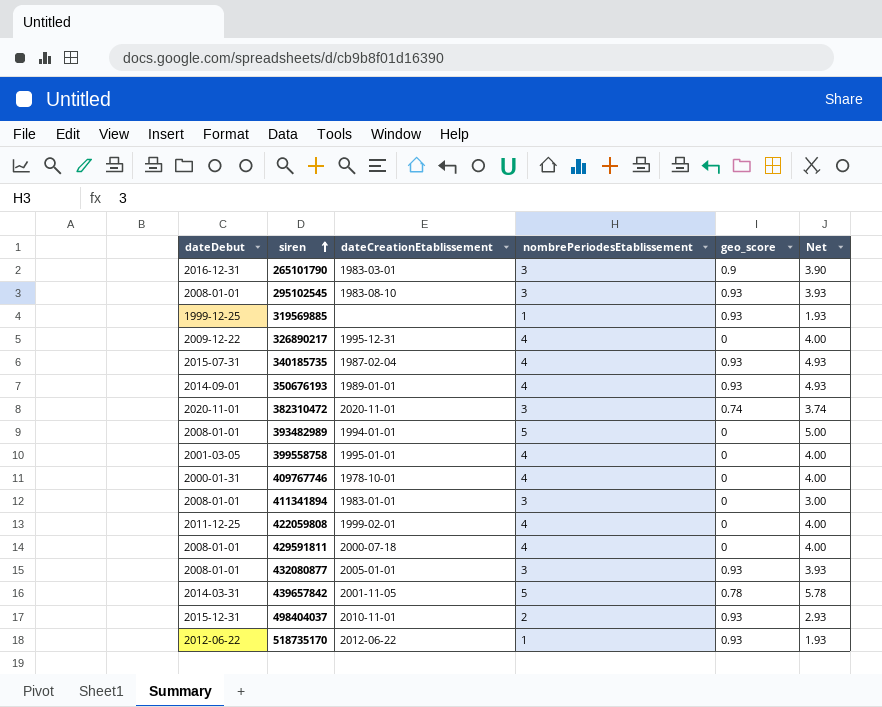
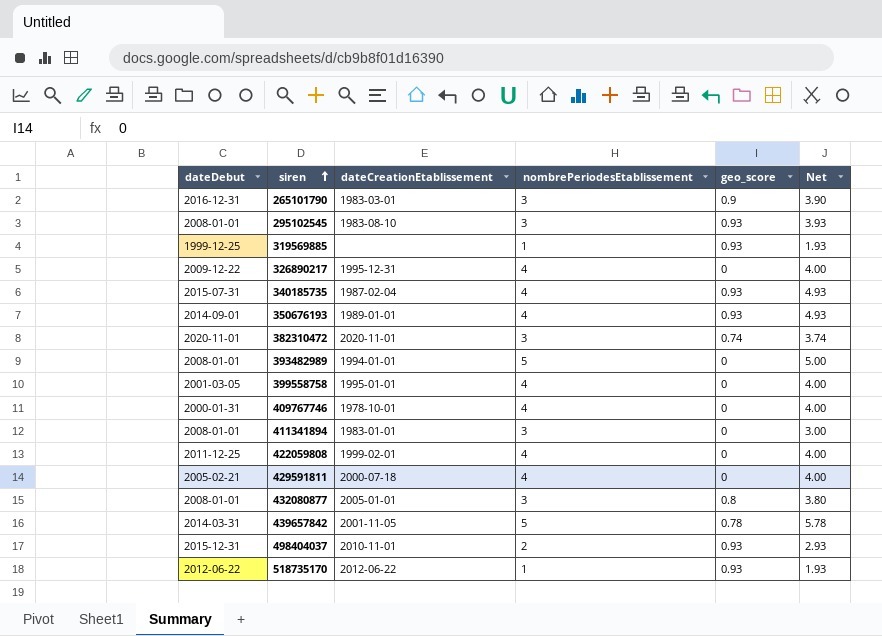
429591811 | dateDebut: 2008-01-01 -> 2005-02-21
432080877 | geo_score: 0.93 -> 0.8
432080877 | Net: 3.93 -> 3.80

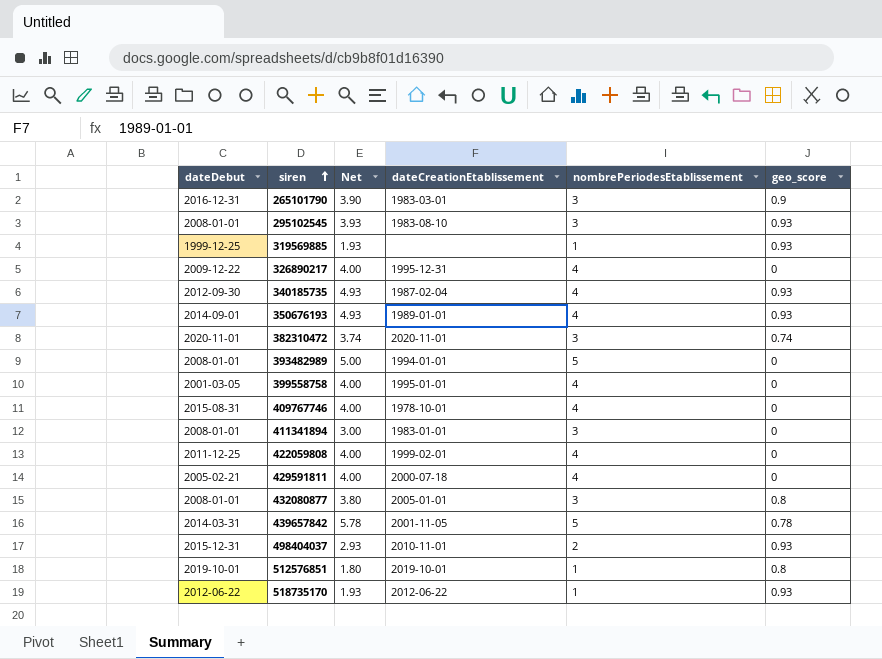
column Net | position: 6 -> 3
340185735 | dateDebut: 2015-07-31 -> 2012-09-30
409767746 | dateDebut: 2000-01-31 -> 2015-08-31
row 512576851: none -> 2019-10-01 | 1.80 | 2019-10-01 | 1 | 0.8

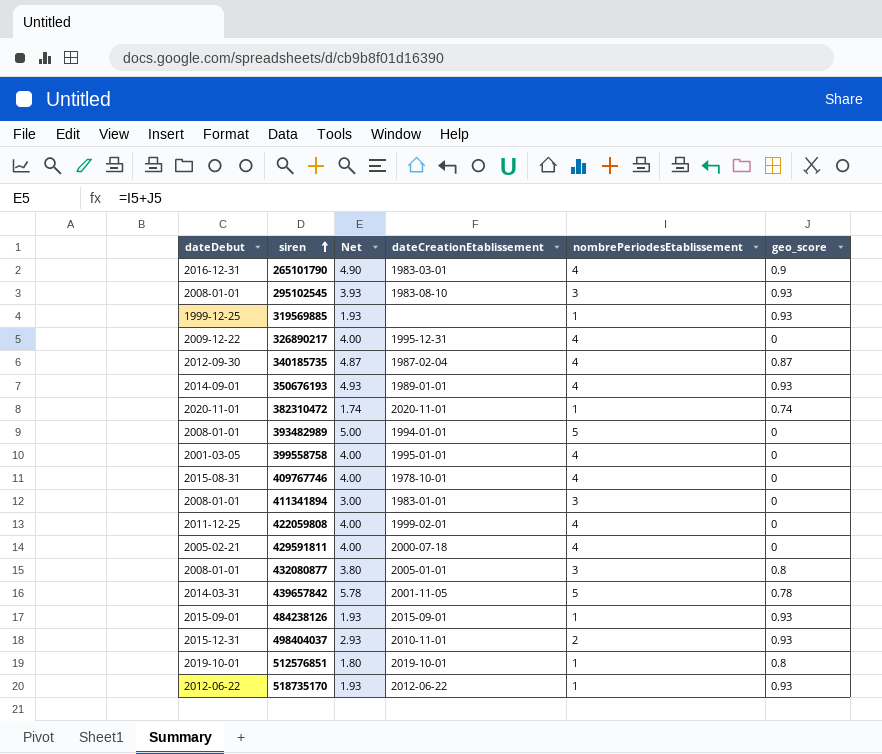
265101790 | Net: 3.90 -> 4.90
265101790 | nombrePeriodesEtablissement: 3 -> 4
340185735 | Net: 4.93 -> 4.87
340185735 | geo_score: 0.93 -> 0.87
382310472 | Net: 3.74 -> 1.74
382310472 | nombrePeriodesEtablissement: 3 -> 1
row 484238126: none -> 2015-09-01 | 1.93 | 2015-09-01 | 1 | 0.93

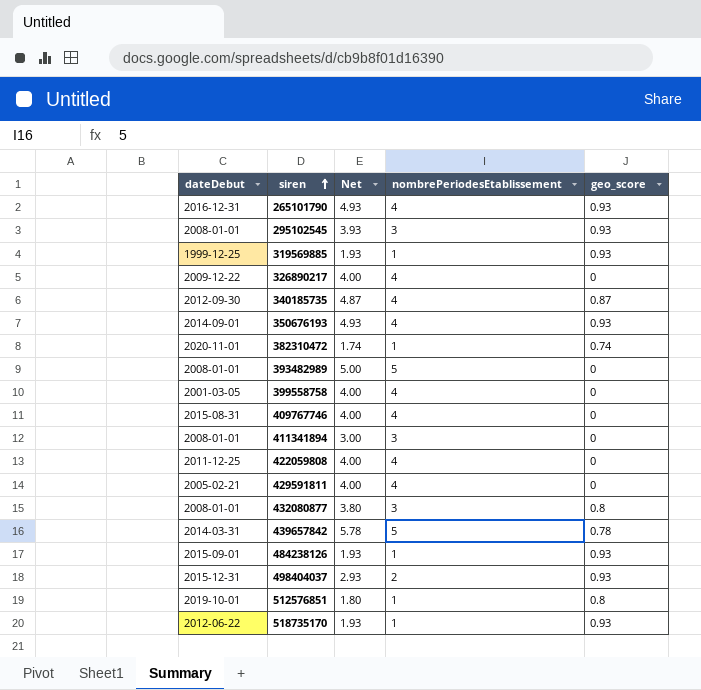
column dateCreationEtablissement | position: 4 -> none
265101790 | Net: 4.90 -> 4.93
265101790 | geo_score: 0.9 -> 0.93

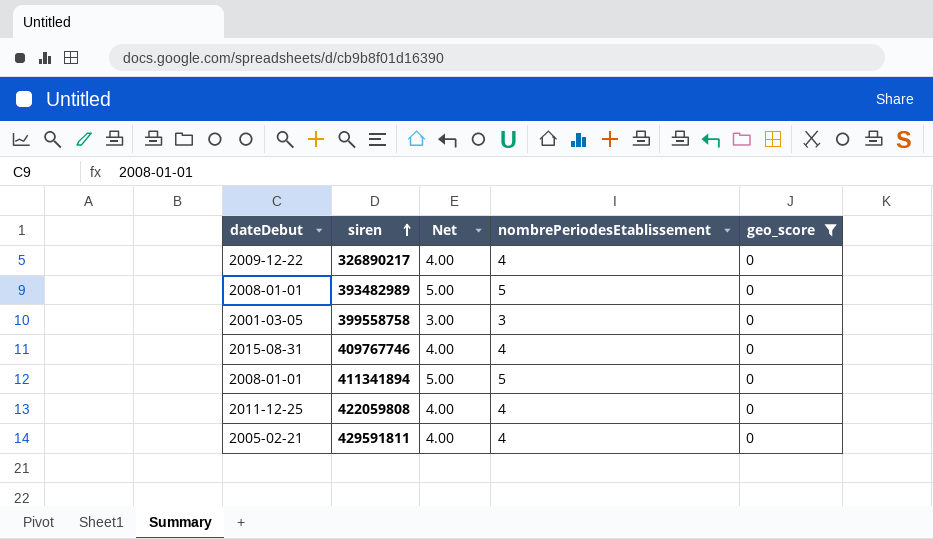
filter: none -> geo_score = 0
399558758 | Net: 4.00 -> 3.00
399558758 | nombrePeriodesEtablissement: 4 -> 3
411341894 | Net: 3.00 -> 5.00
411341894 | nombrePeriodesEtablissement: 3 -> 5

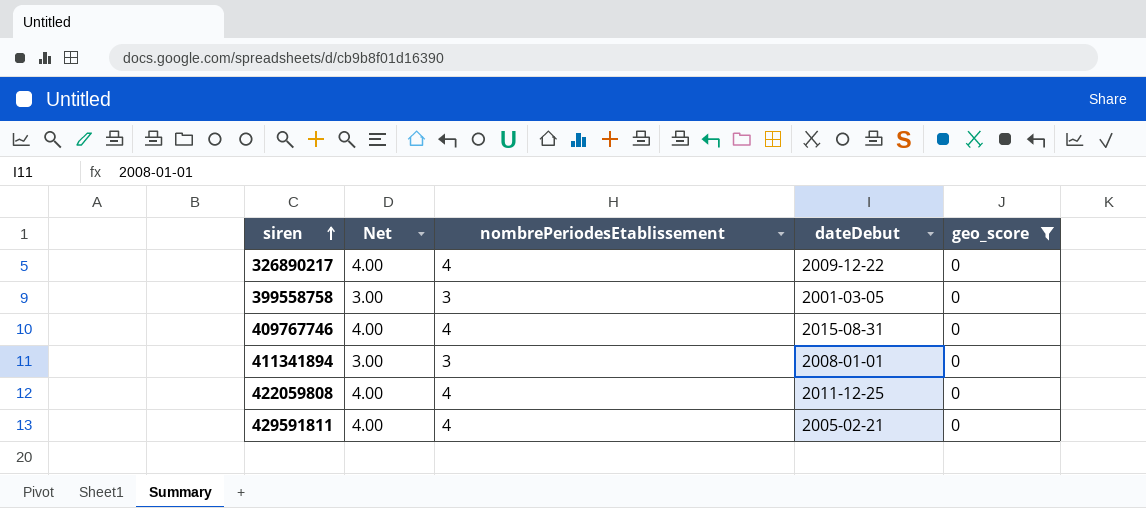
column dateDebut | position: 1 -> 4
row 393482989: 2008-01-01 | 5.00 | 5 | 0 -> none
411341894 | Net: 5.00 -> 3.00
411341894 | nombrePeriodesEtablissement: 5 -> 3

